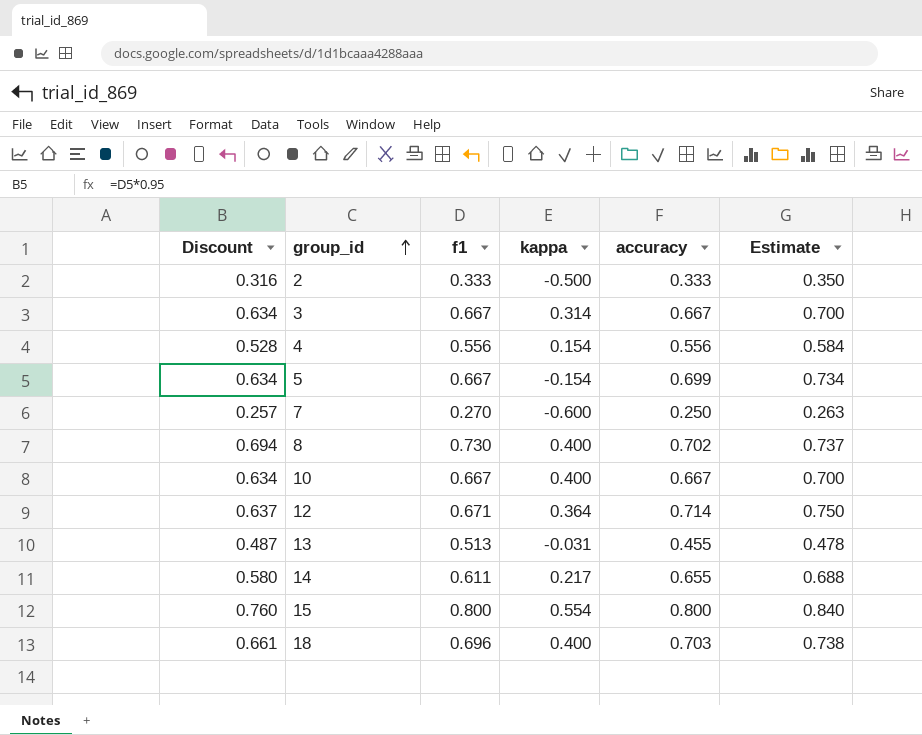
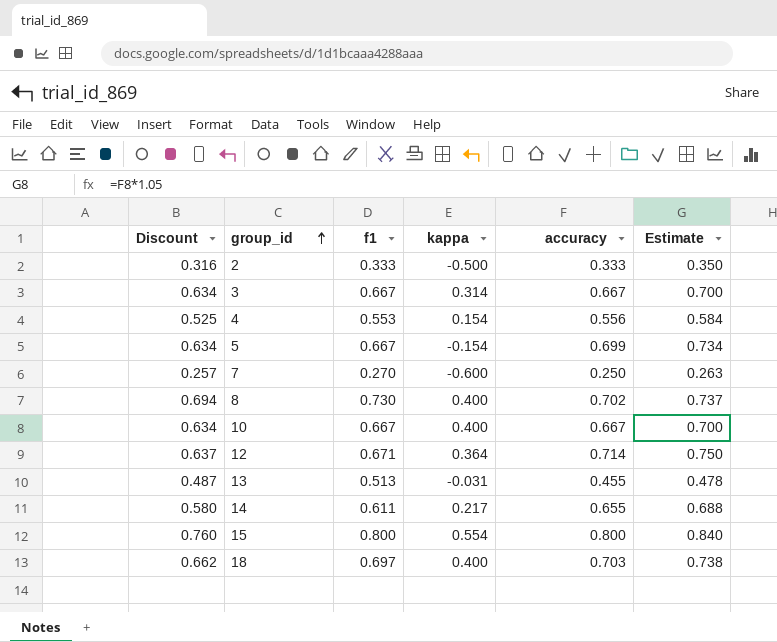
4 | Discount: 0.528 -> 0.525
4 | f1: 0.556 -> 0.553
18 | Discount: 0.661 -> 0.662
18 | f1: 0.696 -> 0.697

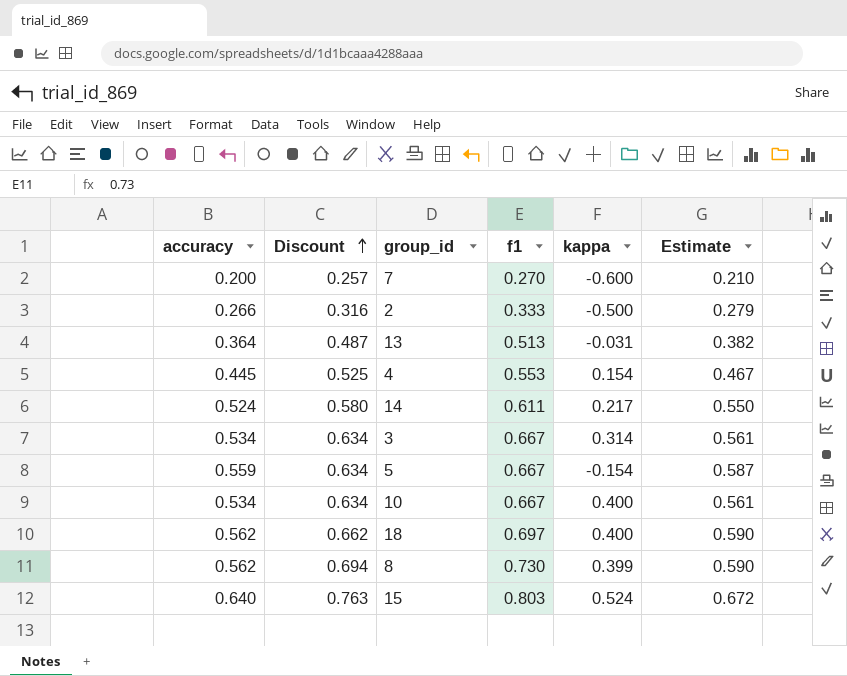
row order: group_id ascending -> Discount ascending
column accuracy | position: 5 -> 1
row 12: 0.637 | 0.671 | 0.364 | 0.714 | 0.750 -> none
7 | accuracy: 0.250 -> 0.200
7 | Estimate: 0.263 -> 0.210
2 | accuracy: 0.333 -> 0.266
2 | Estimate: 0.350 -> 0.279
13 | accuracy: 0.455 -> 0.364
13 | Estimate: 0.478 -> 0.382
4 | accuracy: 0.556 -> 0.445
4 | Estimate: 0.584 -> 0.467
14 | accuracy: 0.655 -> 0.524
14 | Estimate: 0.688 -> 0.550
3 | accuracy: 0.667 -> 0.534
3 | Estimate: 0.700 -> 0.561
5 | accuracy: 0.699 -> 0.559
5 | Estimate: 0.734 -> 0.587
10 | accuracy: 0.667 -> 0.534
10 | Estimate: 0.700 -> 0.561
18 | accuracy: 0.703 -> 0.562
18 | Estimate: 0.738 -> 0.590
8 | accuracy: 0.702 -> 0.562
8 | kappa: 0.400 -> 0.399
8 | Estimate: 0.737 -> 0.590
15 | accuracy: 0.800 -> 0.640
15 | Discount: 0.760 -> 0.763
15 | f1: 0.800 -> 0.803
15 | kappa: 0.554 -> 0.524
15 | Estimate: 0.840 -> 0.672

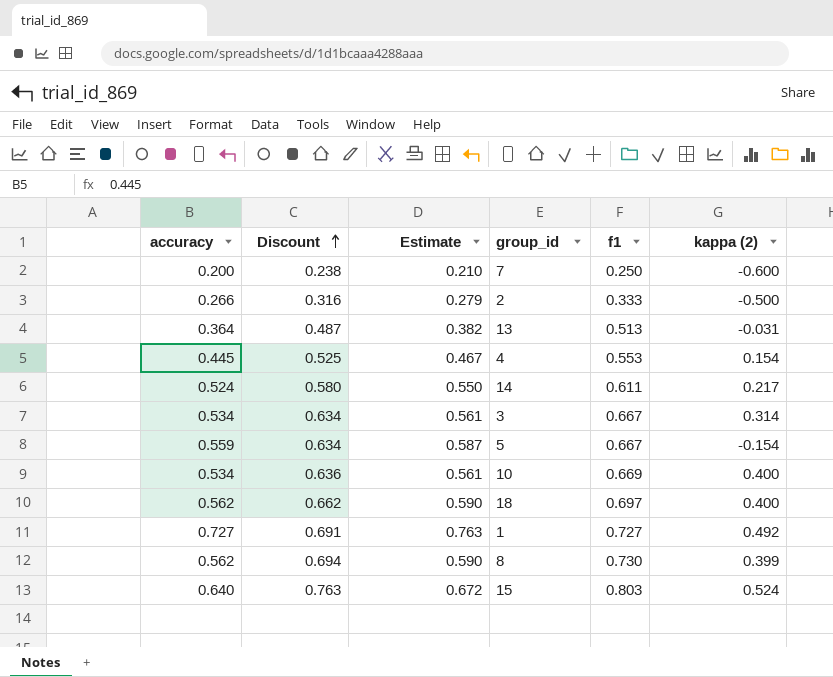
column Estimate | position: 6 -> 3
column name: kappa -> kappa (2)
7 | Discount: 0.257 -> 0.238
7 | f1: 0.270 -> 0.250
10 | Discount: 0.634 -> 0.636
10 | f1: 0.667 -> 0.669
row 1: none -> 0.727 | 0.691 | 0.763 | 0.727 | 0.492

